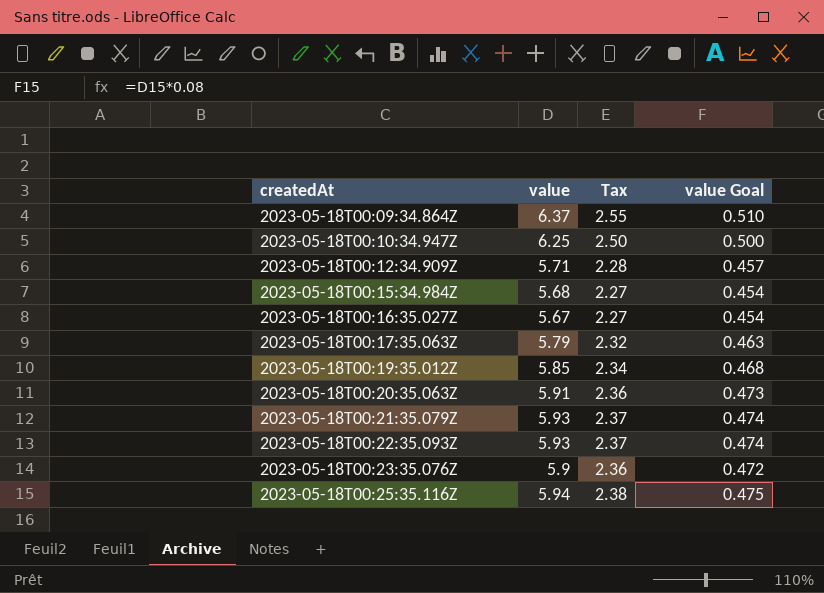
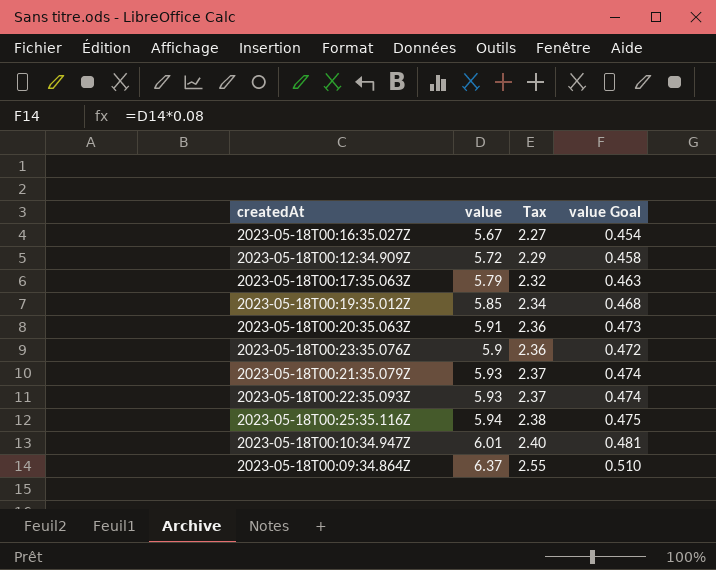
row order: createdAt ascending -> Tax ascending
row 2023-05-18T00:15:34.984Z: 5.68 | 2.27 | 0.454 -> none
2023-05-18T00:12:34.909Z | value: 5.71 -> 5.72
2023-05-18T00:12:34.909Z | Tax: 2.28 -> 2.29
2023-05-18T00:12:34.909Z | value Goal: 0.457 -> 0.458
2023-05-18T00:10:34.947Z | value: 6.25 -> 6.01
2023-05-18T00:10:34.947Z | Tax: 2.50 -> 2.40
2023-05-18T00:10:34.947Z | value Goal: 0.500 -> 0.481

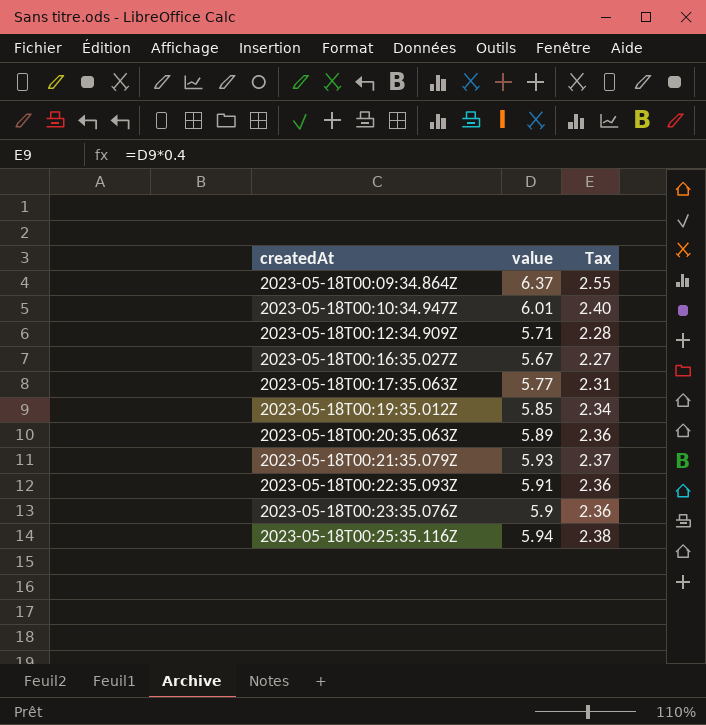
row order: Tax ascending -> createdAt ascending
column value Goal | formula: [value] * 0.08 -> none
2023-05-18T00:12:34.909Z | value: 5.72 -> 5.71
2023-05-18T00:12:34.909Z | Tax: 2.29 -> 2.28
2023-05-18T00:17:35.063Z | value: 5.79 -> 5.77
2023-05-18T00:17:35.063Z | Tax: 2.32 -> 2.31
2023-05-18T00:20:35.063Z | value: 5.91 -> 5.89
2023-05-18T00:22:35.093Z | value: 5.93 -> 5.91
2023-05-18T00:22:35.093Z | Tax: 2.37 -> 2.36

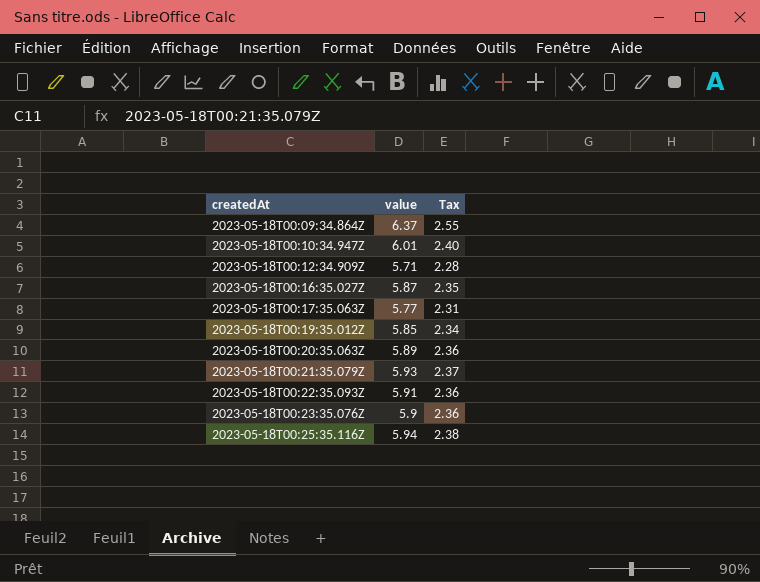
2023-05-18T00:16:35.027Z | value: 5.67 -> 5.87
2023-05-18T00:16:35.027Z | Tax: 2.27 -> 2.35

